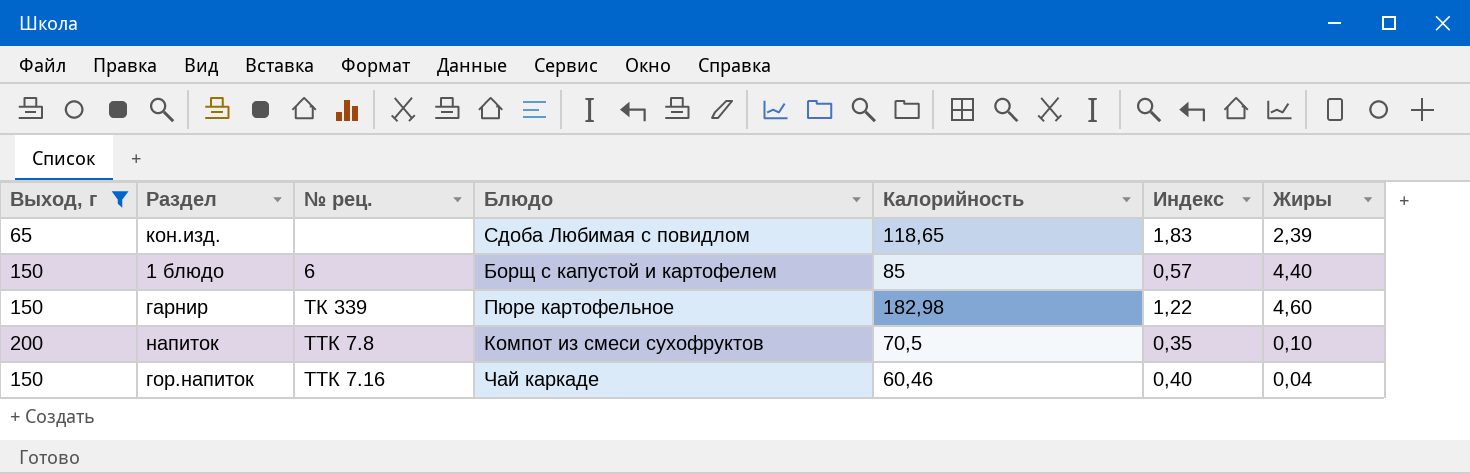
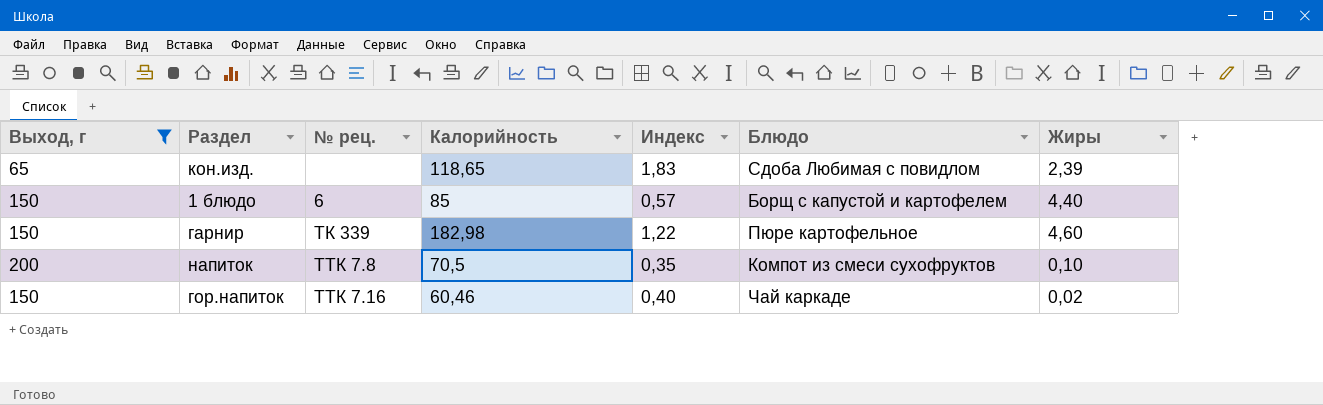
column Блюдо | position: 4 -> 6
гор.напиток | Жиры: 0,04 -> 0,02

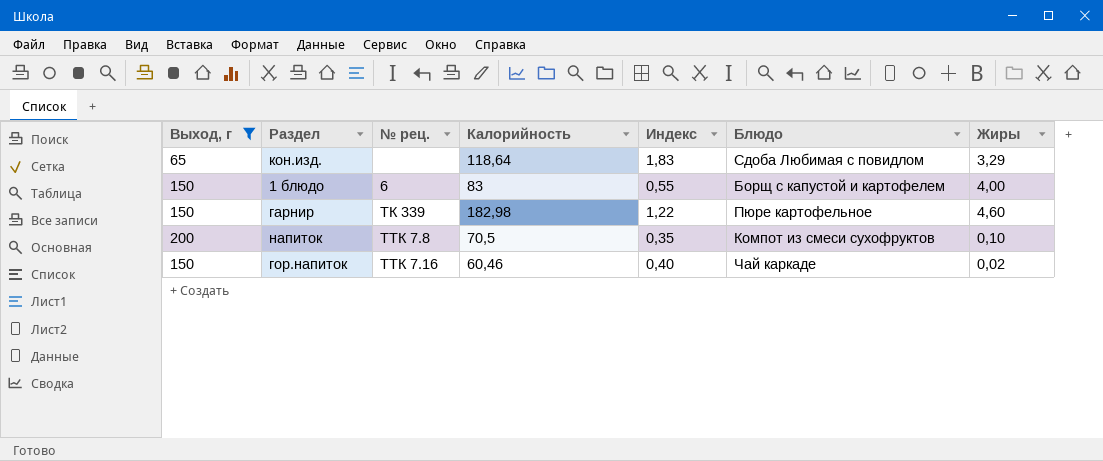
кон.изд. | Калорийность: 118,65 -> 118,64
кон.изд. | Жиры: 2,39 -> 3,29
1 блюдо | Калорийность: 85 -> 83
1 блюдо | Индекс: 0,57 -> 0,55
1 блюдо | Жиры: 4,40 -> 4,00

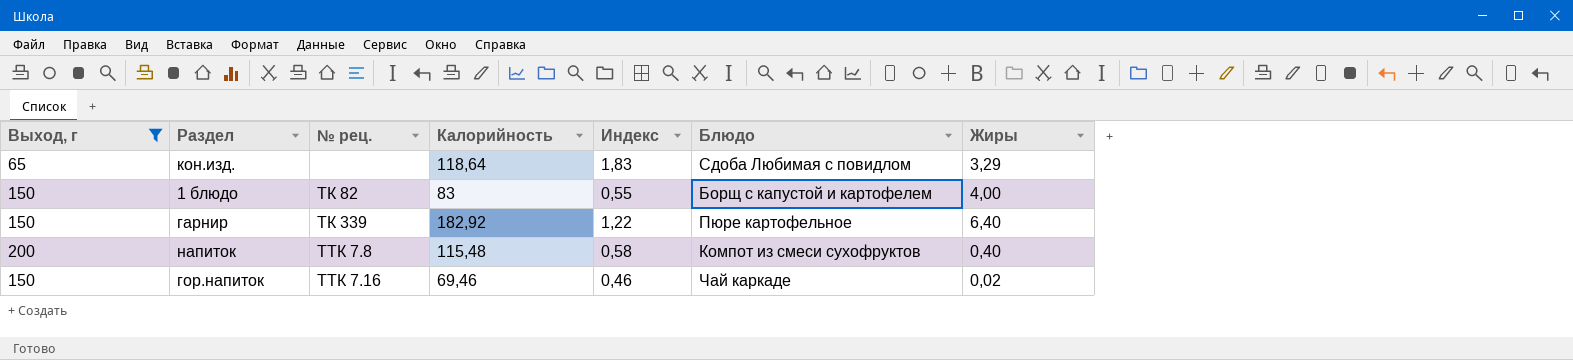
1 блюдо | № рец.: 6 -> ТК 82
гарнир | Калорийность: 182,98 -> 182,92
гарнир | Жиры: 4,60 -> 6,40
напиток | Калорийность: 70,5 -> 115,48
напиток | Индекс: 0,35 -> 0,58
напиток | Жиры: 0,10 -> 0,40
гор.напиток | Калорийность: 60,46 -> 69,46
гор.напиток | Индекс: 0,40 -> 0,46

